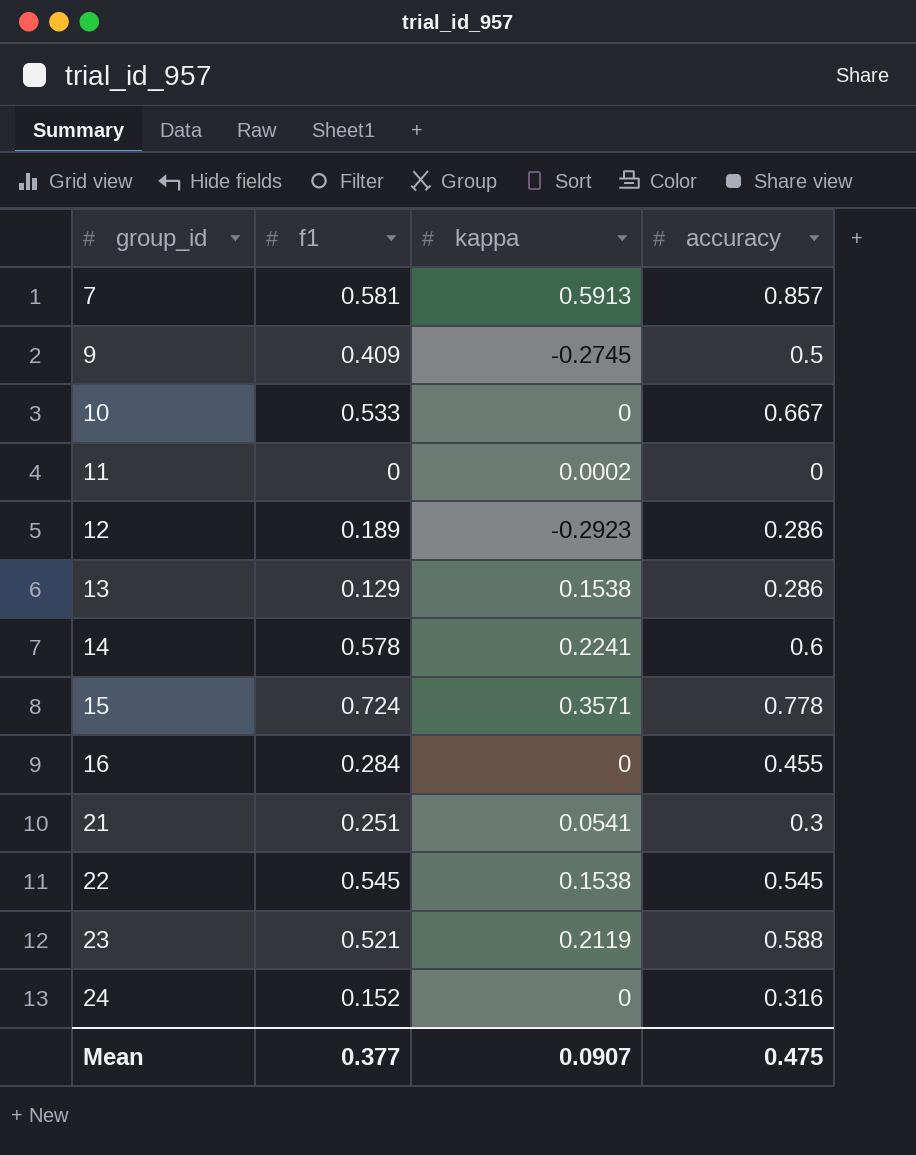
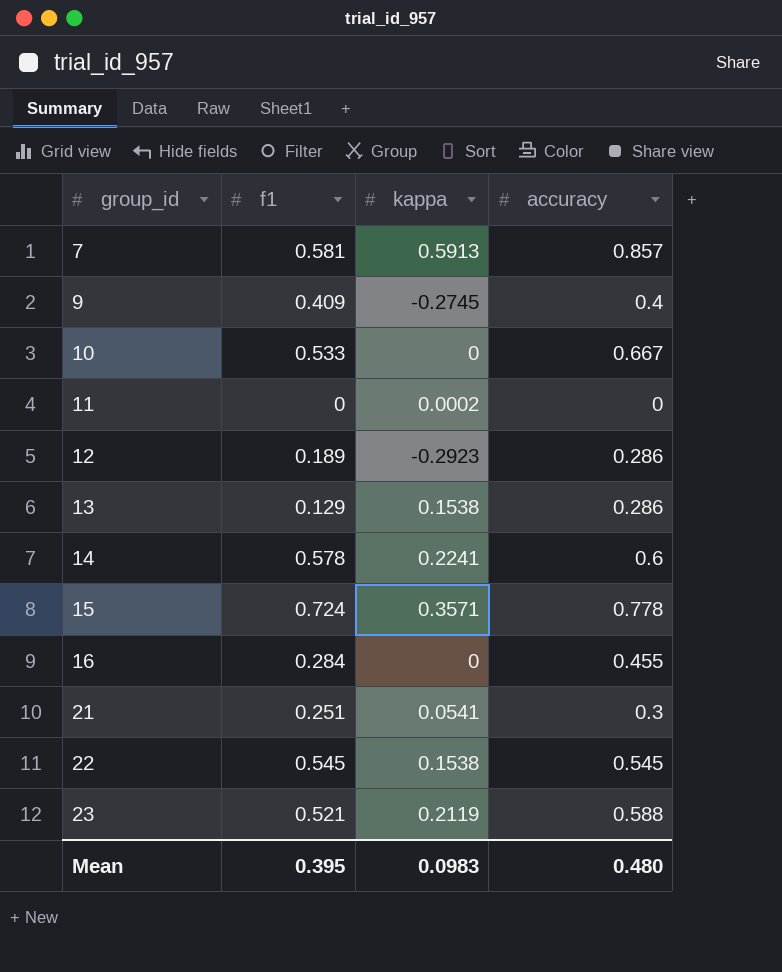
row 24: 0.152 | 0 | 0.316 -> none
9 | accuracy: 0.5 -> 0.4
Mean | f1: 0.377 -> 0.395
Mean | kappa: 0.0907 -> 0.0983
Mean | accuracy: 0.475 -> 0.480

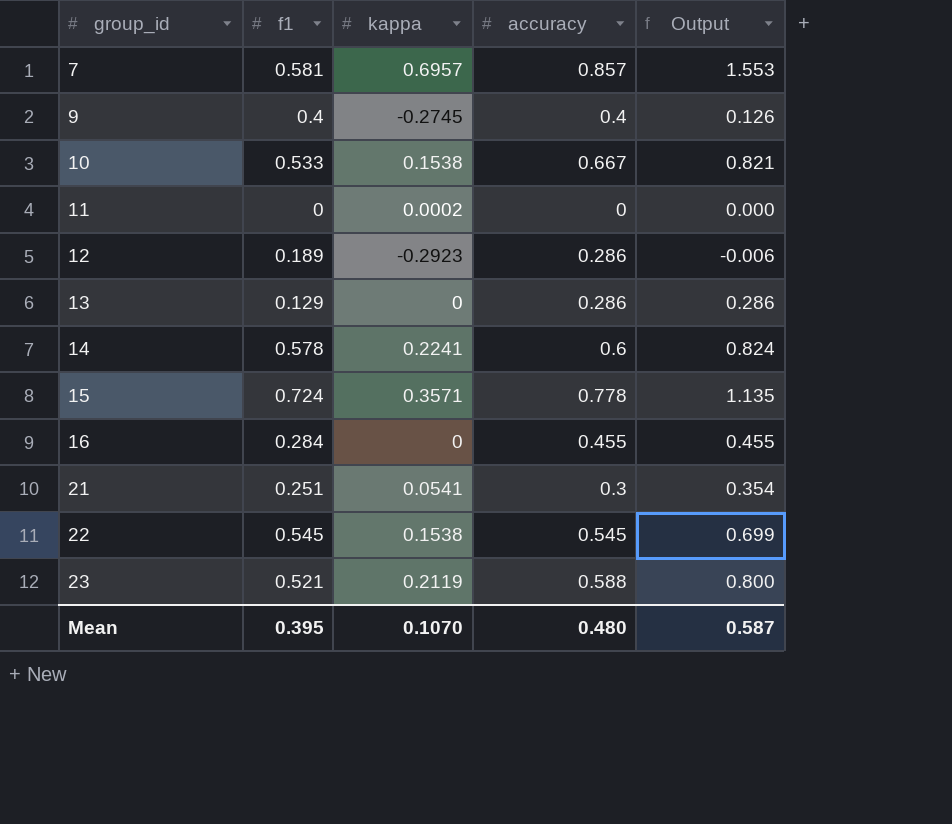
column Output | formula: none -> [kappa] + [accuracy]
7 | kappa: 0.5913 -> 0.6957
9 | f1: 0.409 -> 0.4
10 | kappa: 0 -> 0.1538
13 | kappa: 0.1538 -> 0
Mean | kappa: 0.0983 -> 0.1070

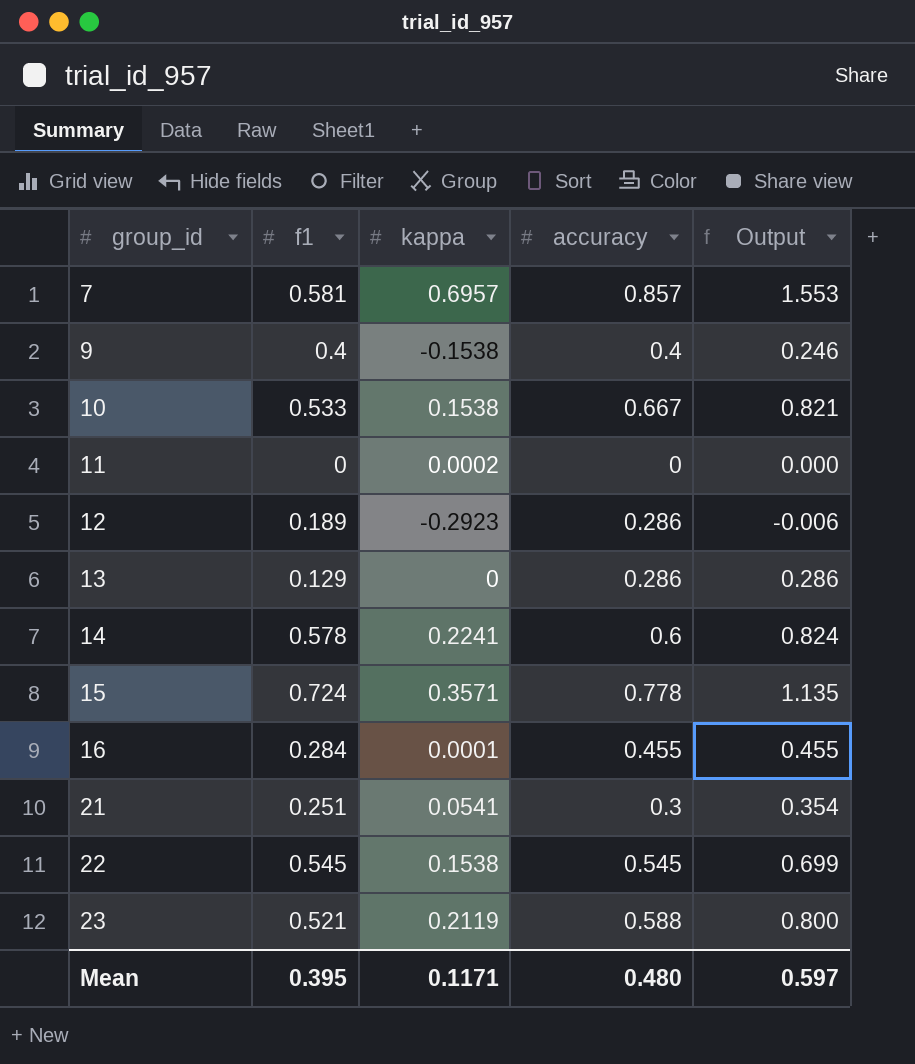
9 | kappa: -0.2745 -> -0.1538
9 | Output: 0.126 -> 0.246
16 | kappa: 0 -> 0.0001
Mean | kappa: 0.1070 -> 0.1171
Mean | Output: 0.587 -> 0.597

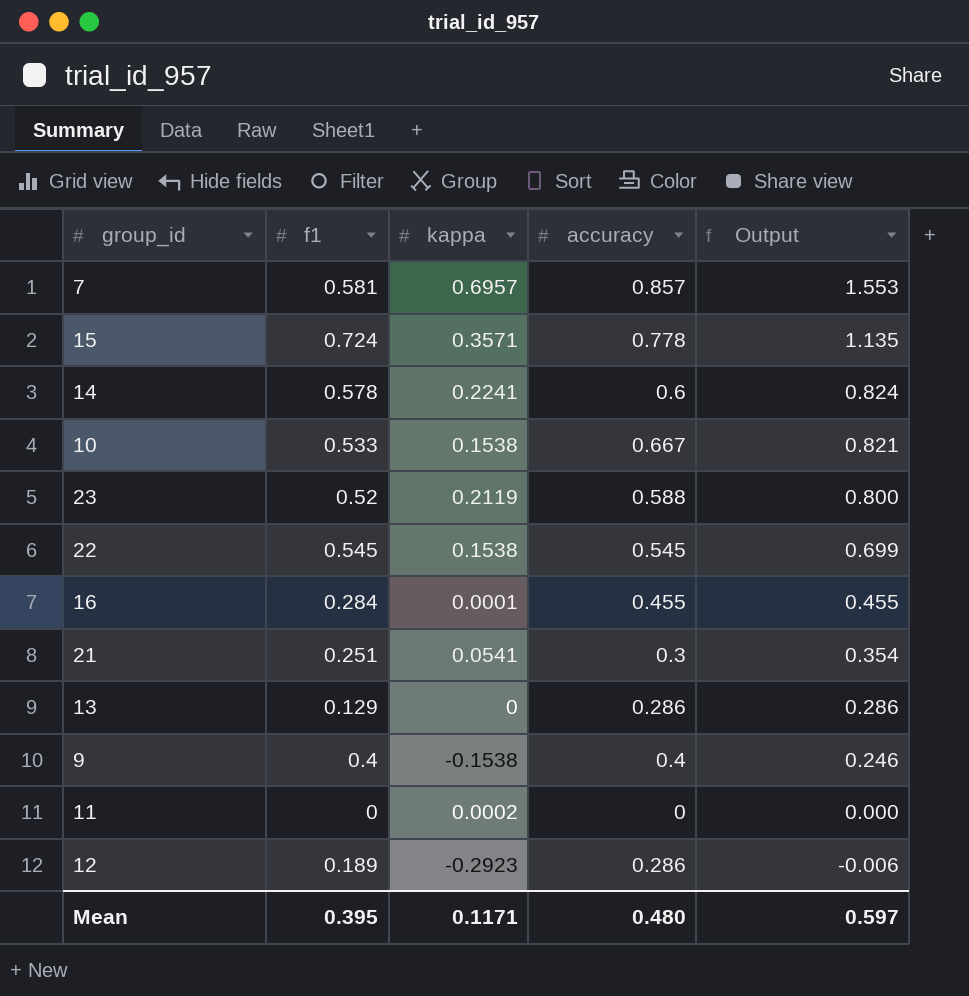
row order: group_id ascending -> Output descending
23 | f1: 0.521 -> 0.52

